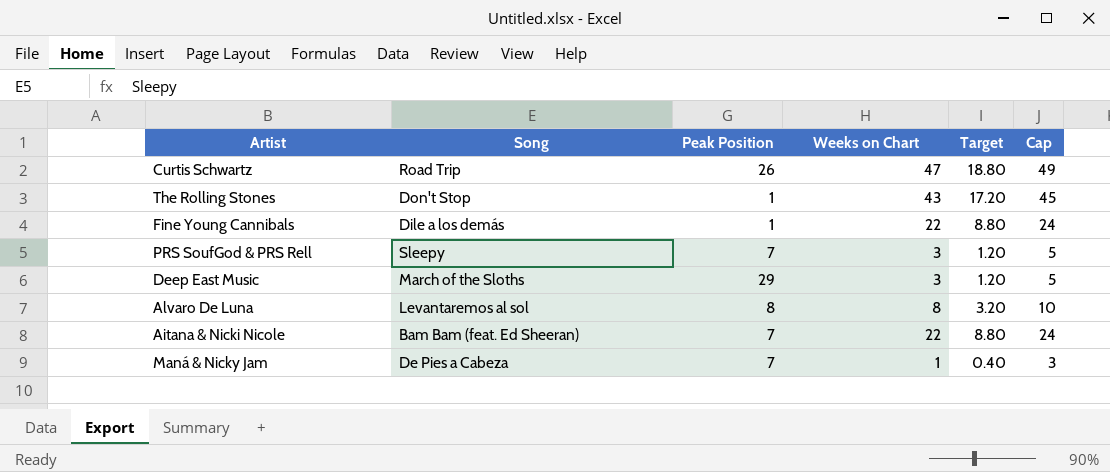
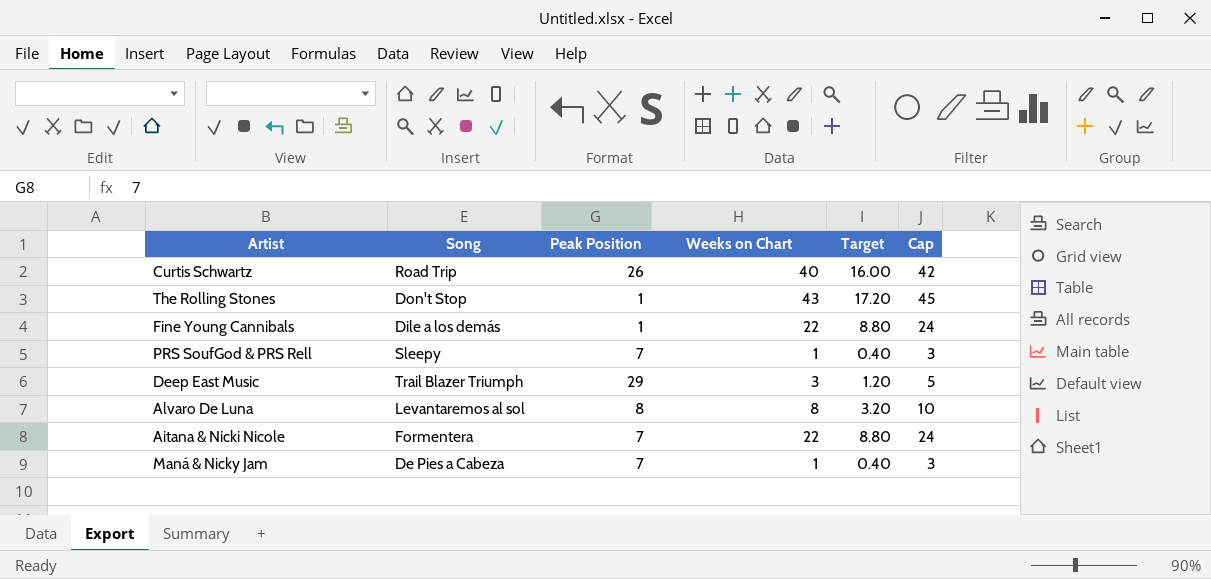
Curtis Schwartz | Weeks on Chart: 47 -> 40
Curtis Schwartz | Target: 18.80 -> 16.00
Curtis Schwartz | Cap: 49 -> 42
PRS SoufGod & PRS Rell | Weeks on Chart: 3 -> 1
PRS SoufGod & PRS Rell | Target: 1.20 -> 0.40
PRS SoufGod & PRS Rell | Cap: 5 -> 3
Deep East Music | Song: March of the Sloths -> Trail Blazer Triumph
Aitana & Nicki Nicole | Song: Bam Bam (feat. Ed Sheeran) -> Formentera

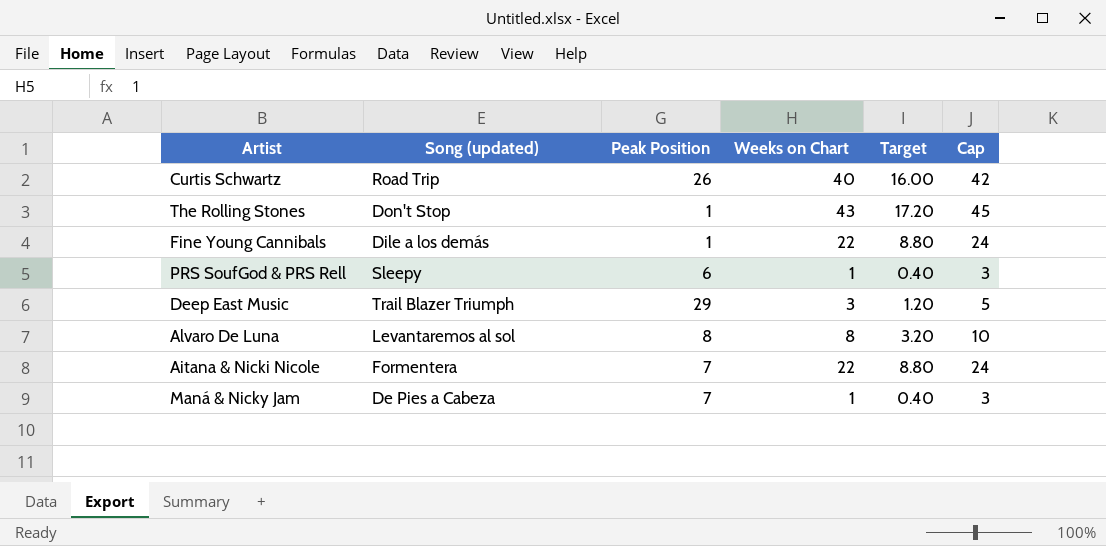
column name: Song -> Song (updated)
PRS SoufGod & PRS Rell | Peak Position: 7 -> 6

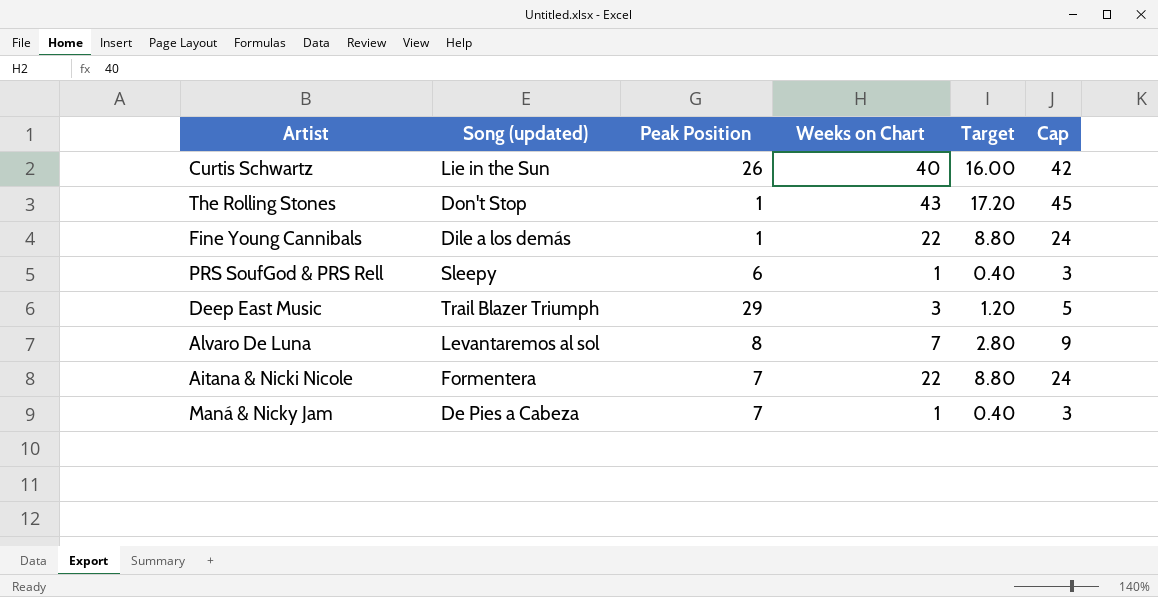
Curtis Schwartz | Song (updated): Road Trip -> Lie in the Sun
Alvaro De Luna | Weeks on Chart: 8 -> 7
Alvaro De Luna | Target: 3.20 -> 2.80
Alvaro De Luna | Cap: 10 -> 9

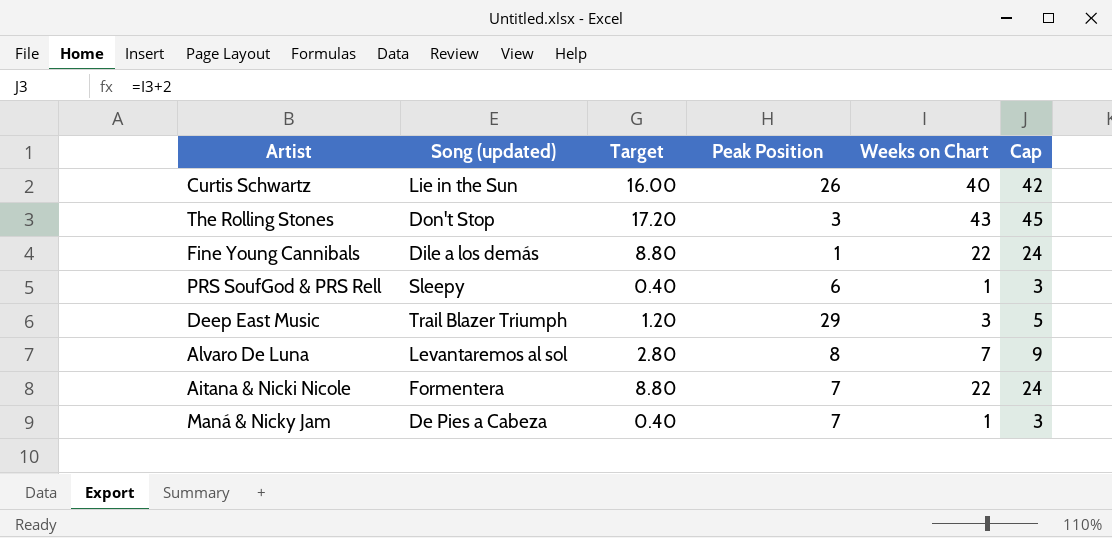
column Target | position: 5 -> 3
The Rolling Stones | Peak Position: 1 -> 3

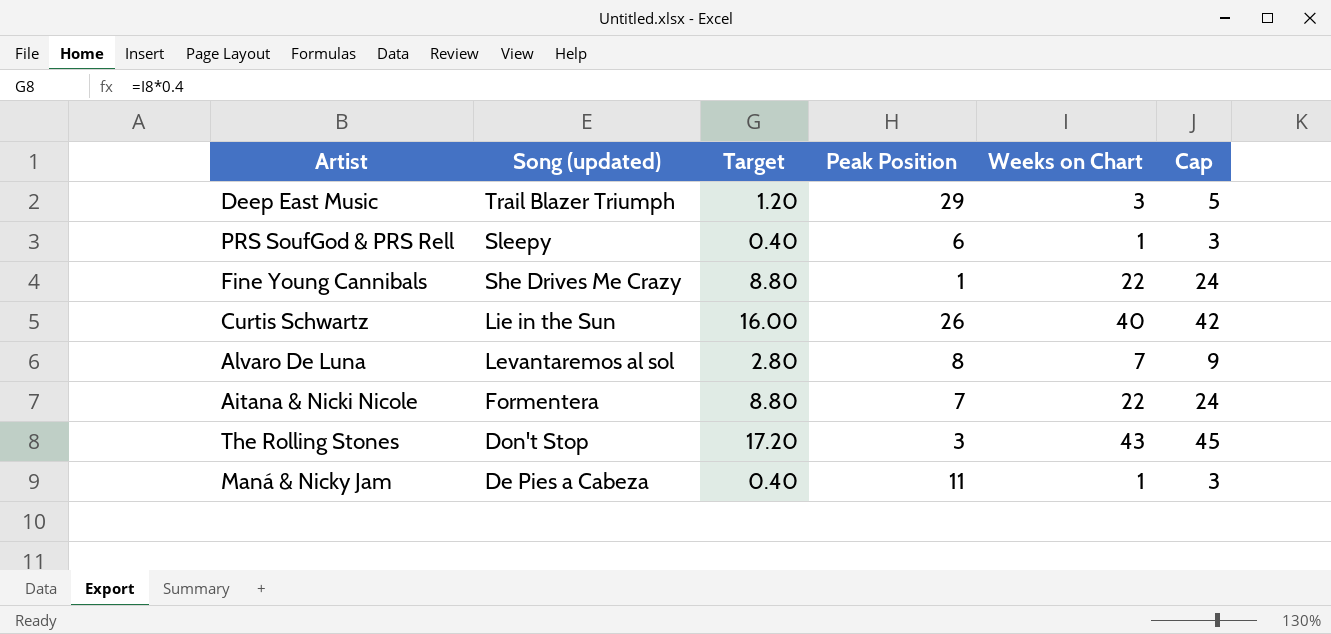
row order: none -> Song (updated) descending
Fine Young Cannibals | Song (updated): Dile a los demás -> She Drives Me Crazy
Maná & Nicky Jam | Peak Position: 7 -> 11

